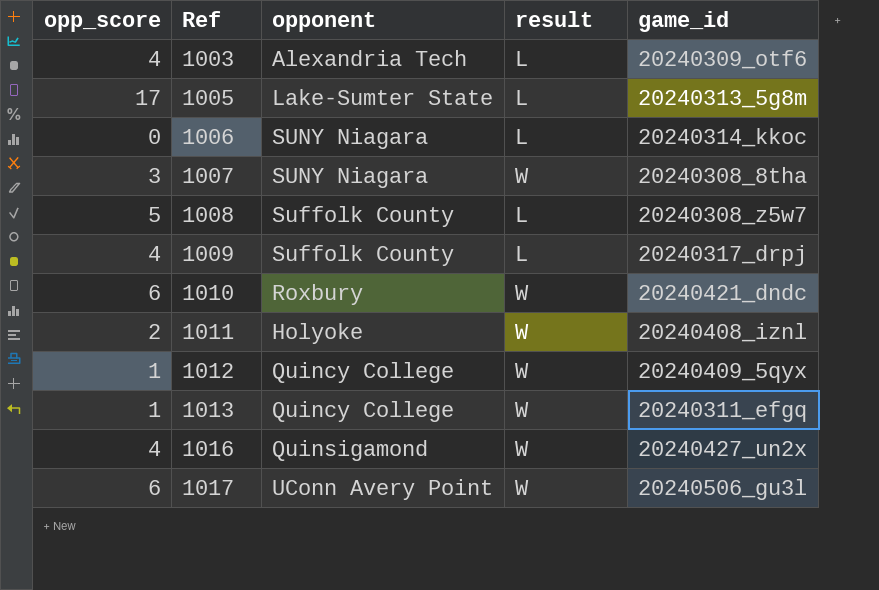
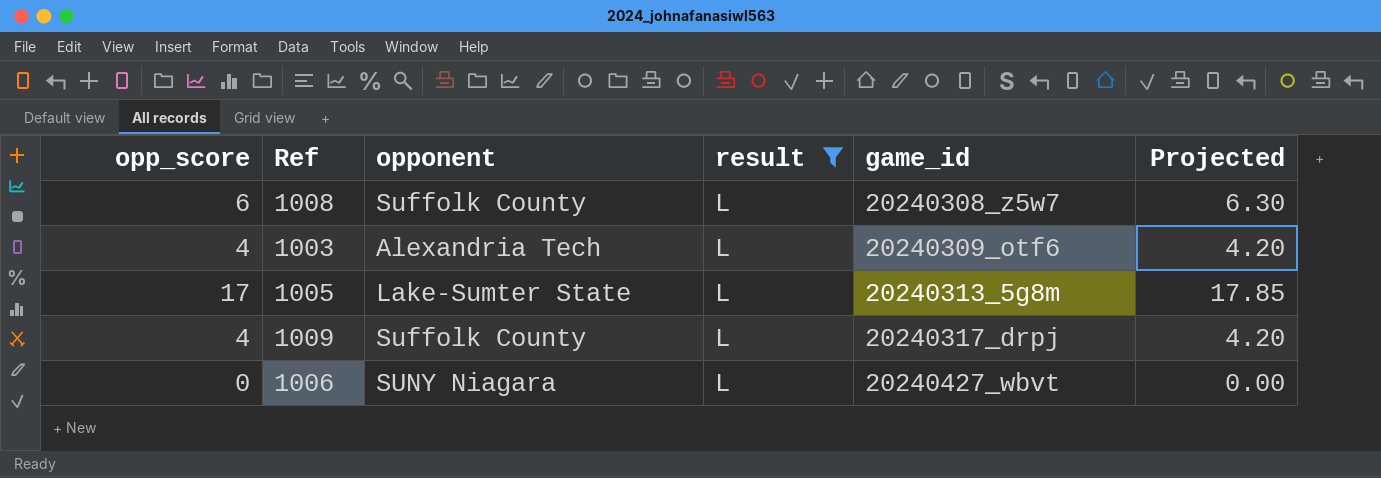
filter: none -> result = L
row order: Ref ascending -> game_id ascending
column Projected | formula: none -> [opp_score] * 1.05
1008 | opp_score: 5 -> 6
1006 | game_id: 20240314_kkoc -> 20240427_wbvt

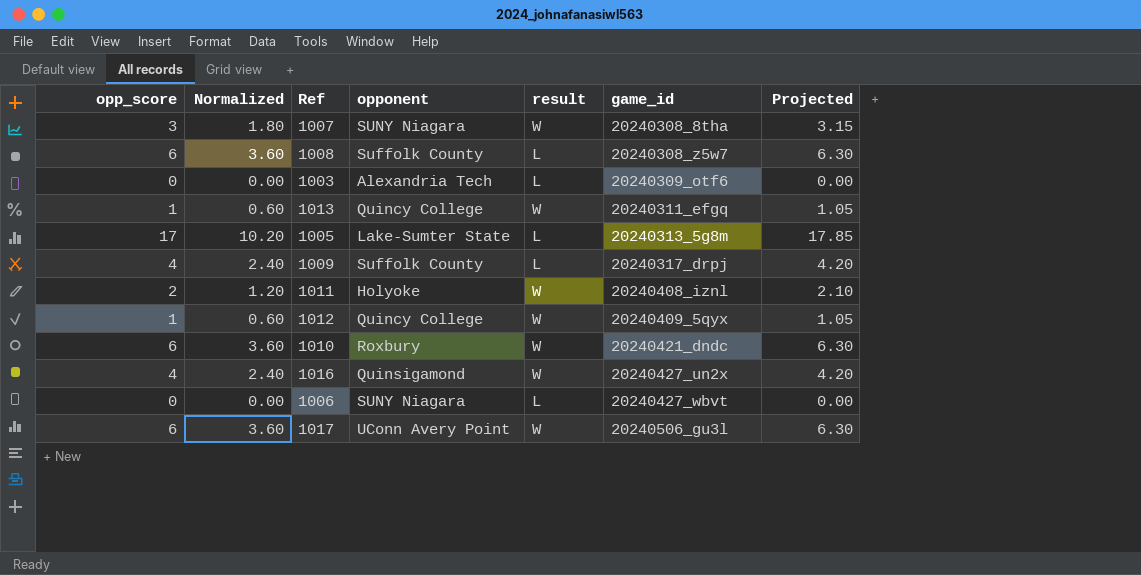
filter: result = L -> none
column Normalized | formula: none -> [opp_score] * 0.6
1003 | opp_score: 4 -> 0
1003 | Projected: 4.20 -> 0.00

